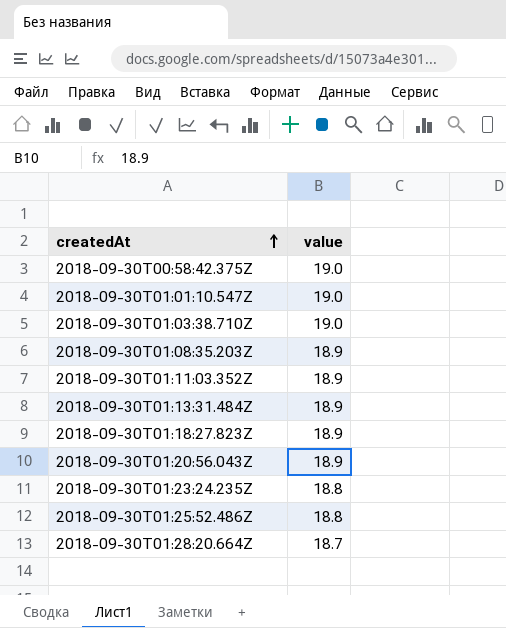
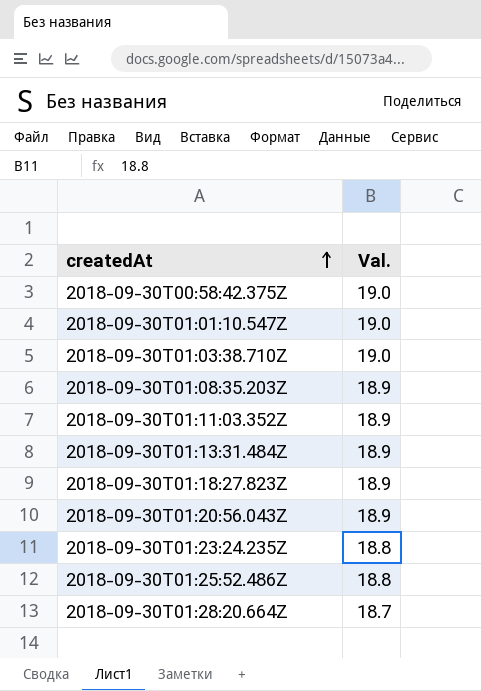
column name: value -> Val.

